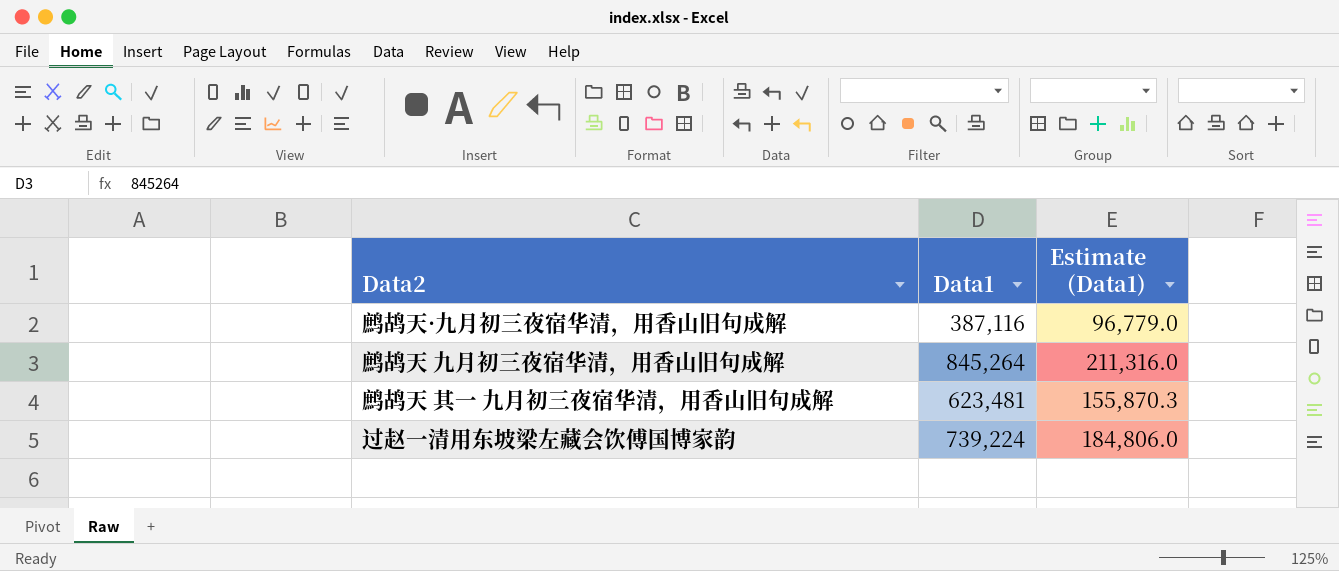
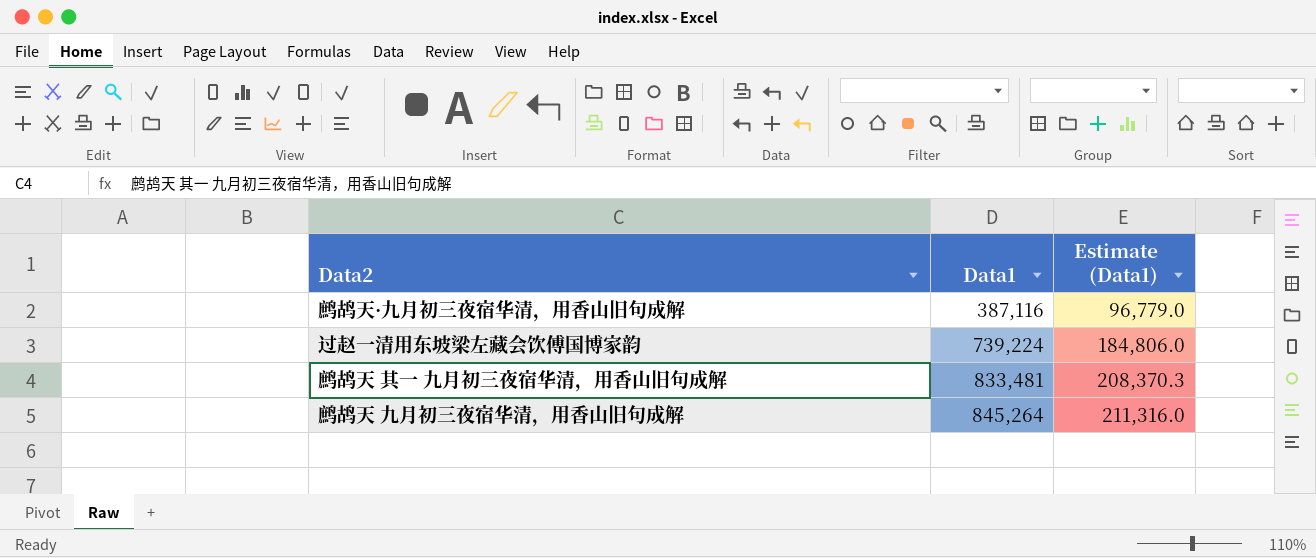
row order: none -> Data1 ascending
鹧鸪天 其一 九月初三夜宿华清，用香山旧句成解 | Data1: 623,481 -> 833,481
鹧鸪天 其一 九月初三夜宿华清，用香山旧句成解 | Estimate (Data1): 155,870.3 -> 208,370.3

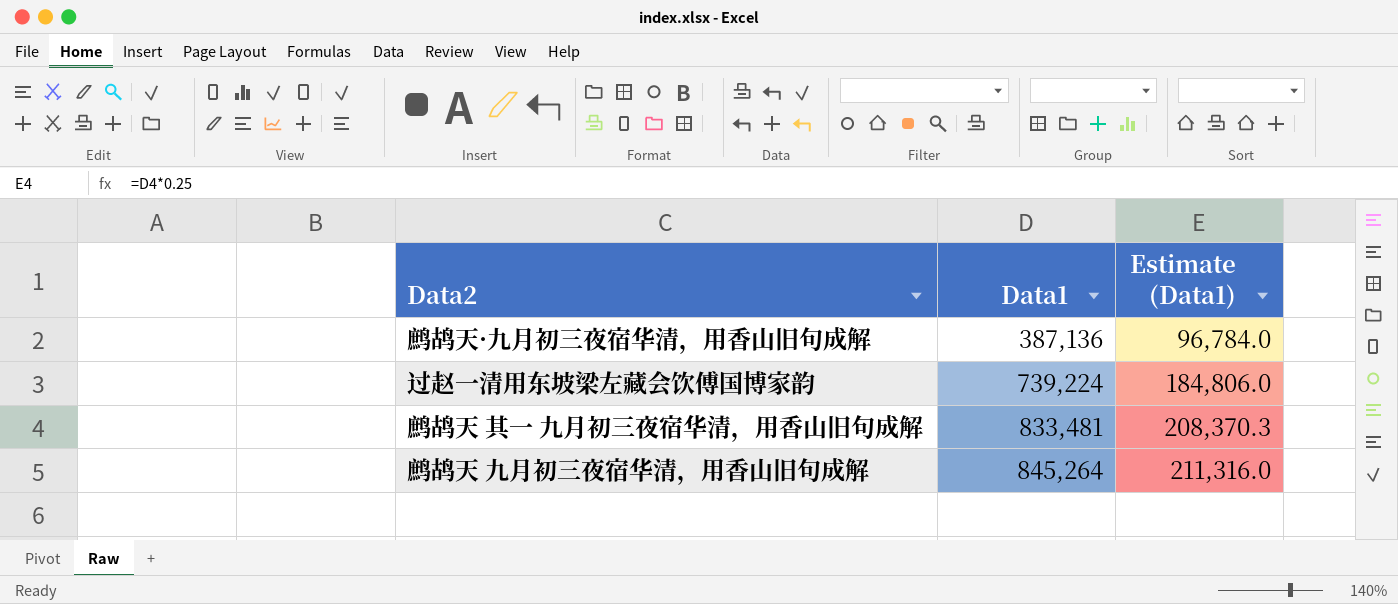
鹧鸪天·九月初三夜宿华清，用香山旧句成解 | Data1: 387,116 -> 387,136
鹧鸪天·九月初三夜宿华清，用香山旧句成解 | Estimate (Data1): 96,779.0 -> 96,784.0

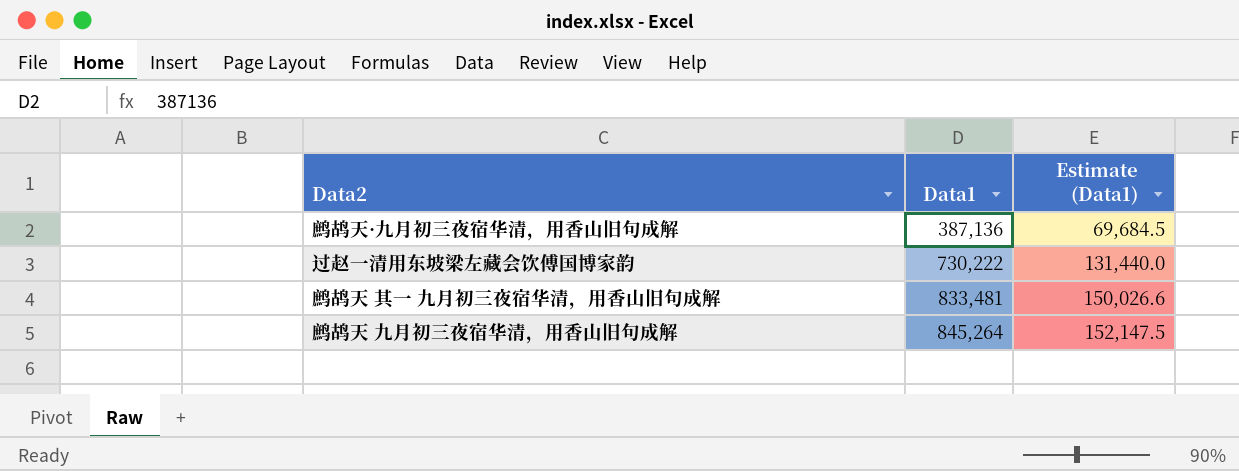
column Estimate (Data1) | formula: [Data1] * 0.25 -> [Data1] * 0.18
过赵一清用东坡梁左藏会饮傅国博家韵 | Data1: 739,224 -> 730,222

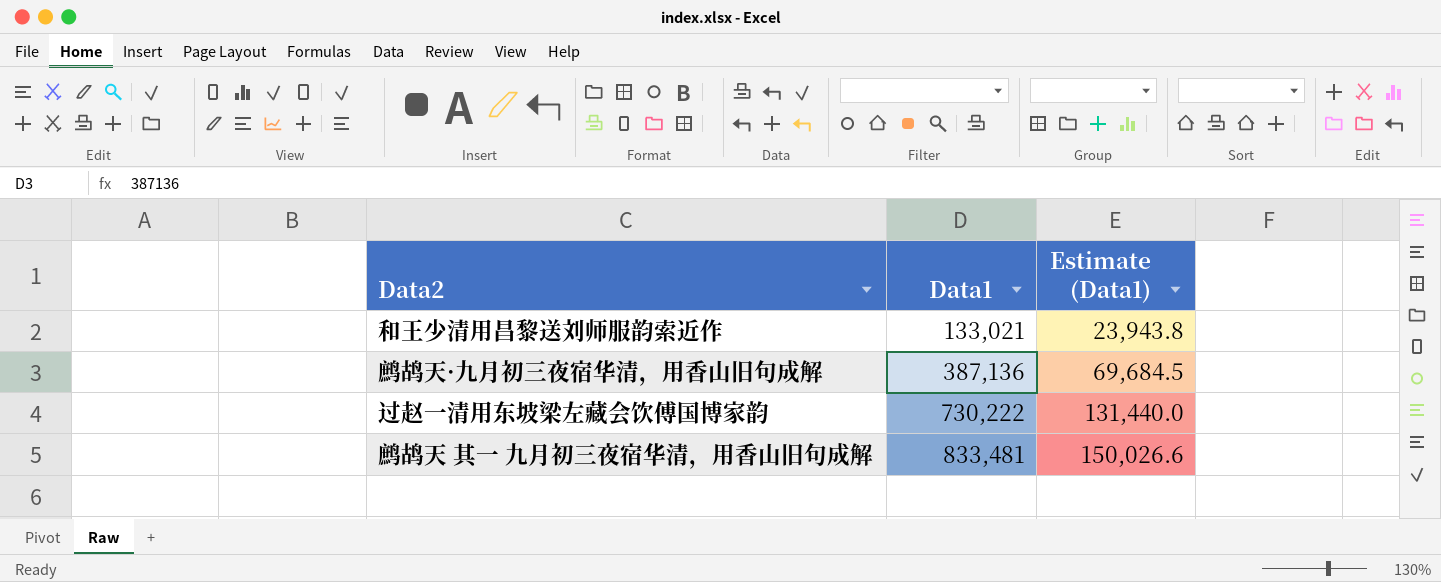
row 鹧鸪天 九月初三夜宿华清，用香山旧句成解: 845,264 | 152,147.5 -> none
row 和王少清用昌黎送刘师服韵索近作: none -> 133,021 | 23,943.8

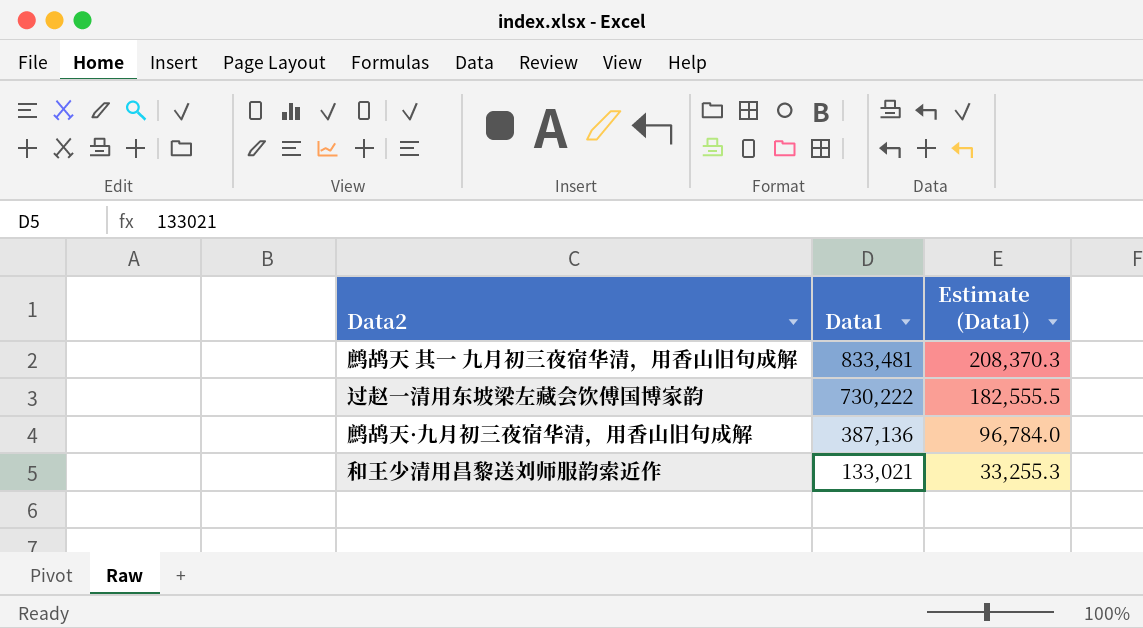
row order: Data1 ascending -> Data1 descending
column Estimate (Data1) | formula: [Data1] * 0.18 -> [Data1] * 0.25

